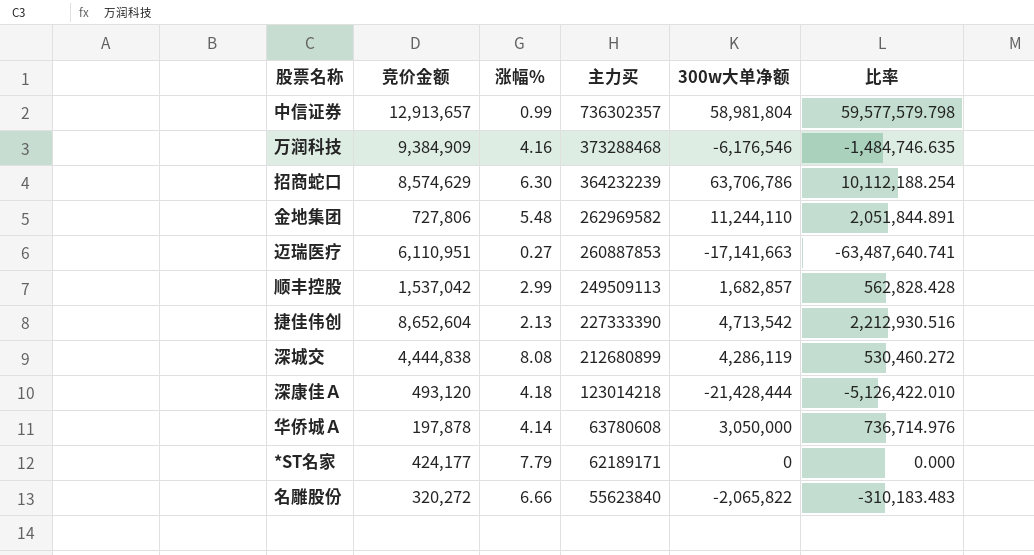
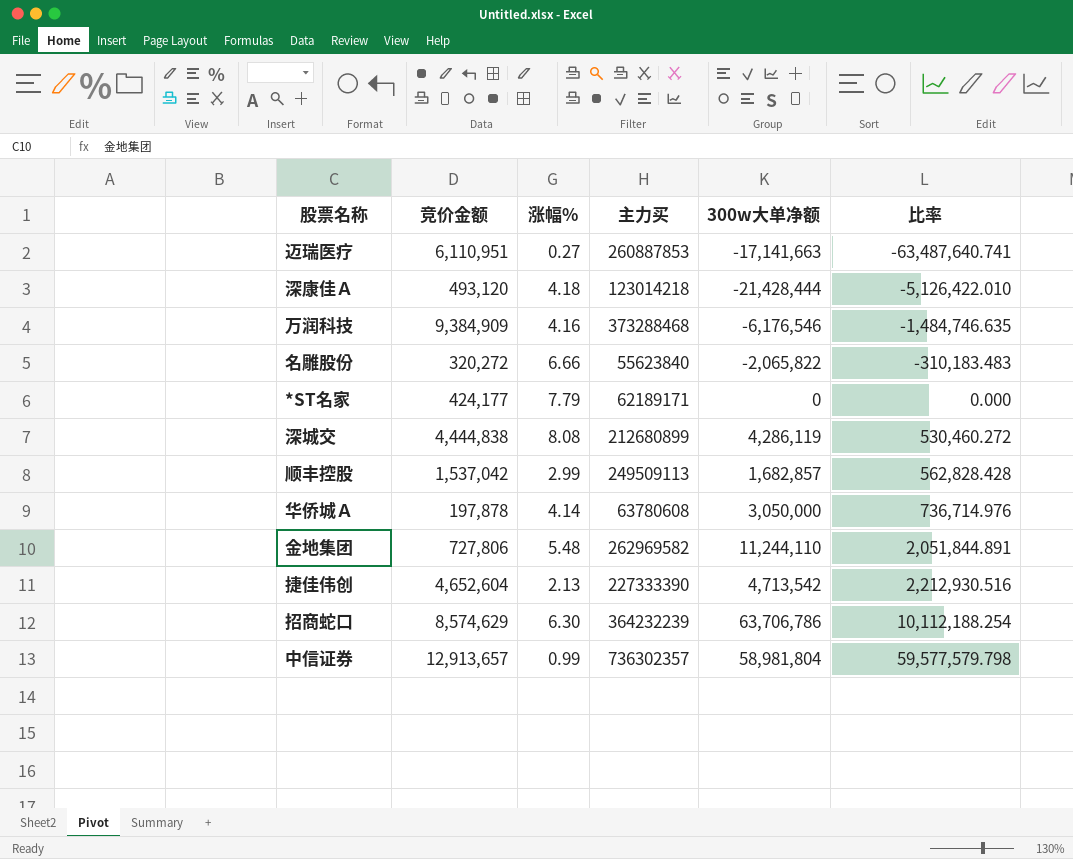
row order: 主力买 descending -> 比率 ascending
捷佳伟创 | 竞价金额: 8,652,604 -> 4,652,604

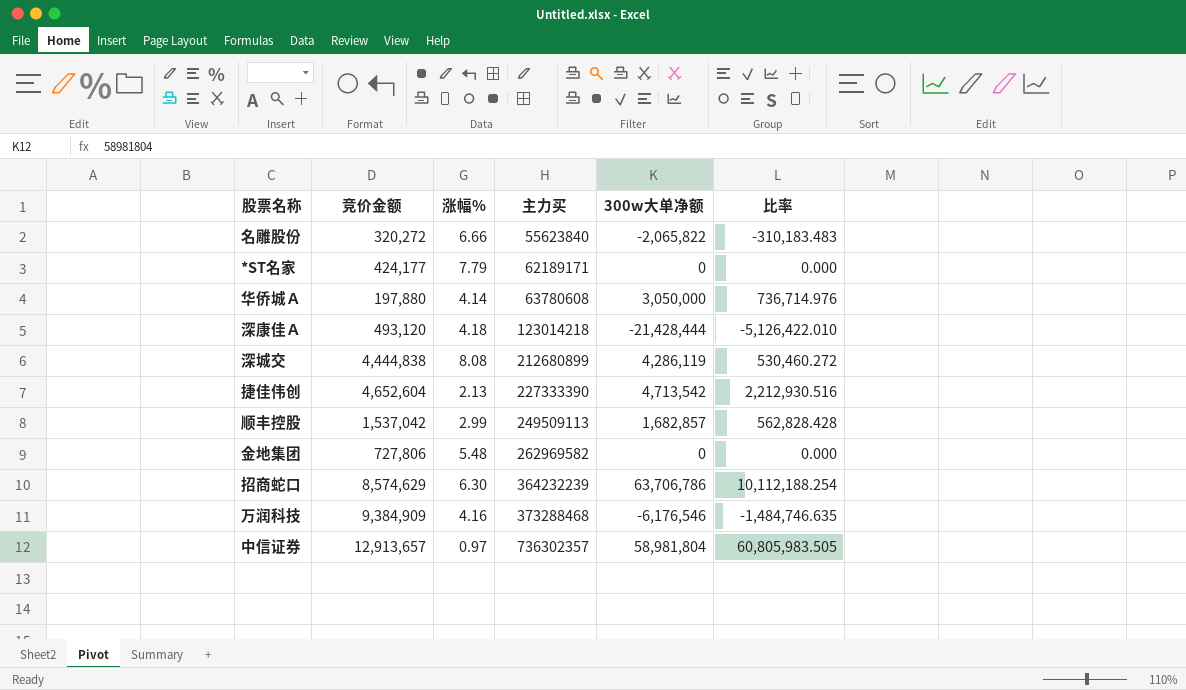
row order: 比率 ascending -> 主力买 ascending
row 迈瑞医疗: 6,110,951 | 0.27 | 260887853 | -17,141,663 | -63,487,640.741 -> none
华侨城Ａ | 竞价金额: 197,878 -> 197,880
金地集团 | 300w大单净额: 11,244,110 -> 0
金地集团 | 比率: 2,051,844.891 -> 0.000
中信证券 | 涨幅%: 0.99 -> 0.97
中信证券 | 比率: 59,577,579.798 -> 60,805,983.505

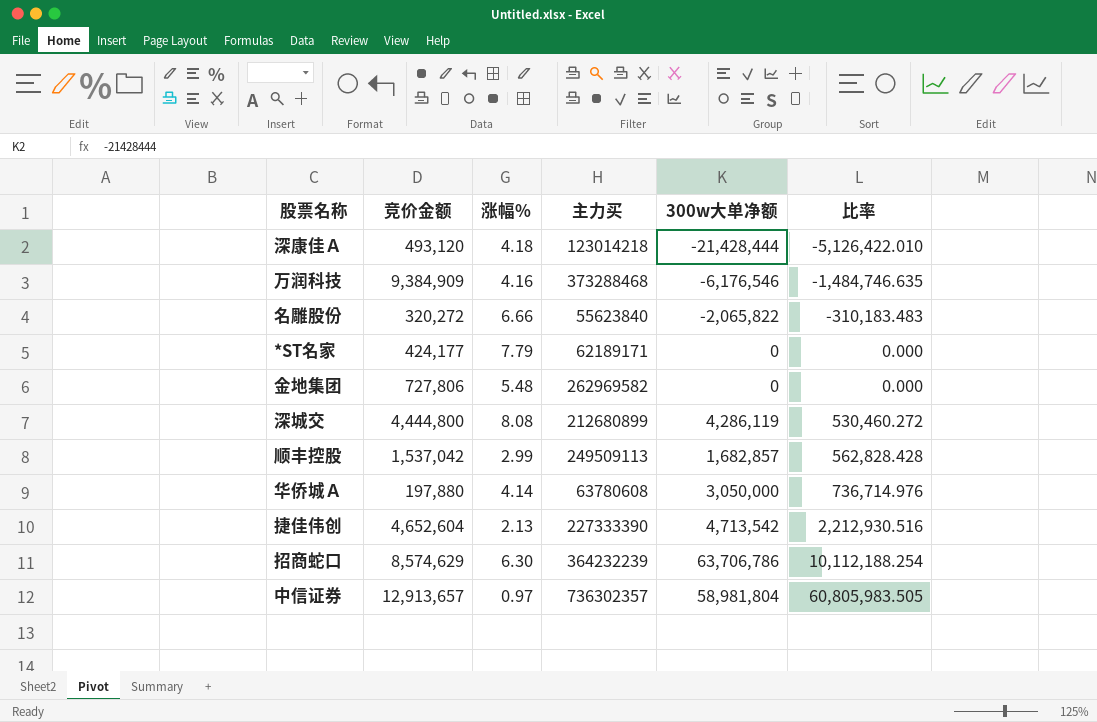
row order: 主力买 ascending -> 比率 ascending
深城交 | 竞价金额: 4,444,838 -> 4,444,800

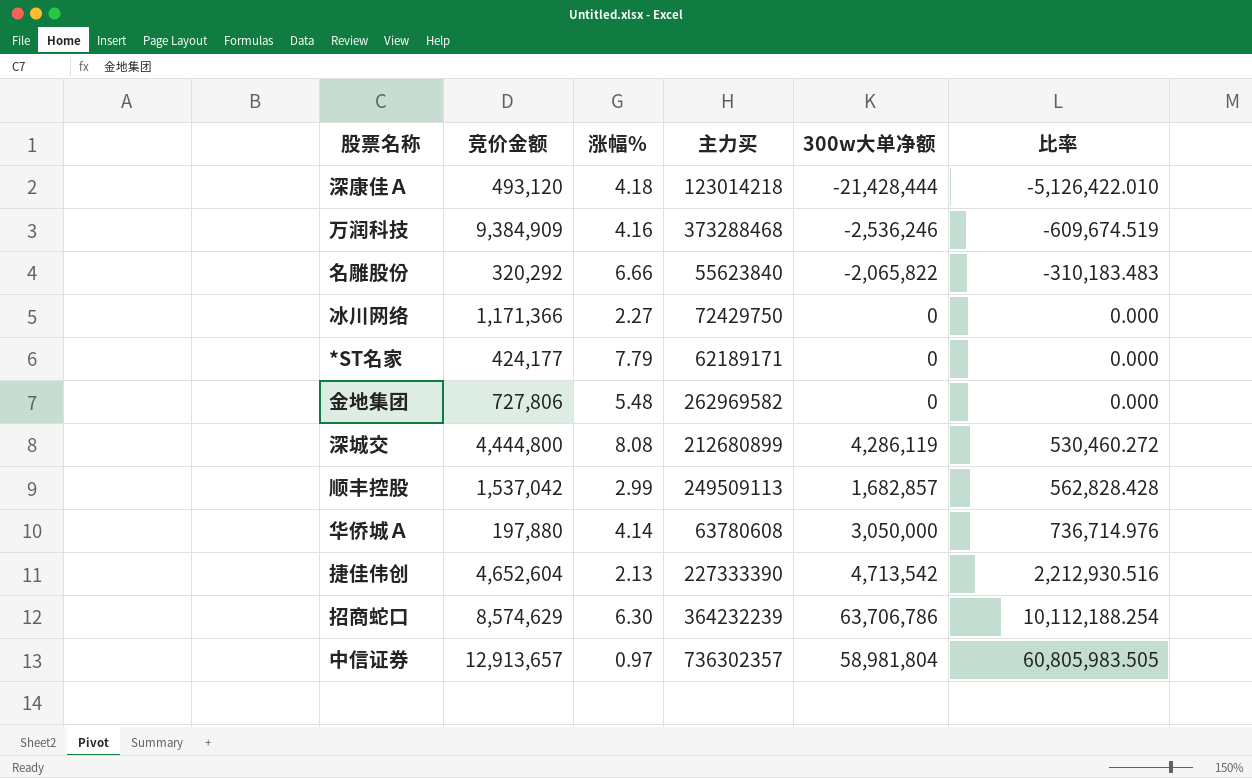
万润科技 | 300w大单净额: -6,176,546 -> -2,536,246
万润科技 | 比率: -1,484,746.635 -> -609,674.519
名雕股份 | 竞价金额: 320,272 -> 320,292
row 冰川网络: none -> 1,171,366 | 2.27 | 72429750 | 0 | 0.000

